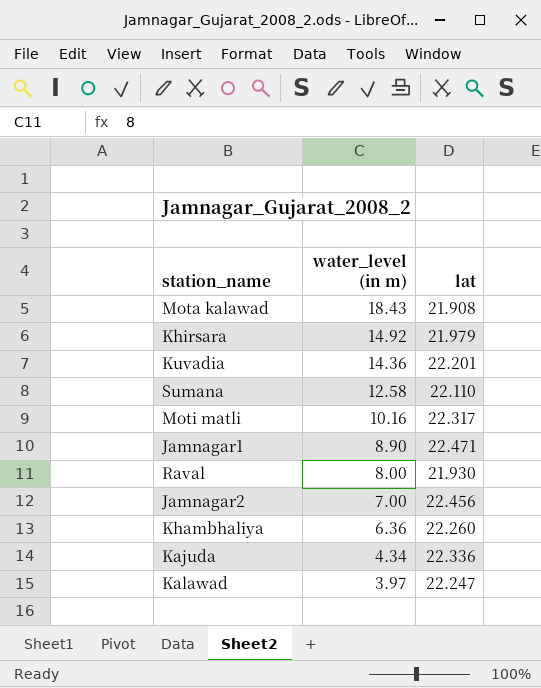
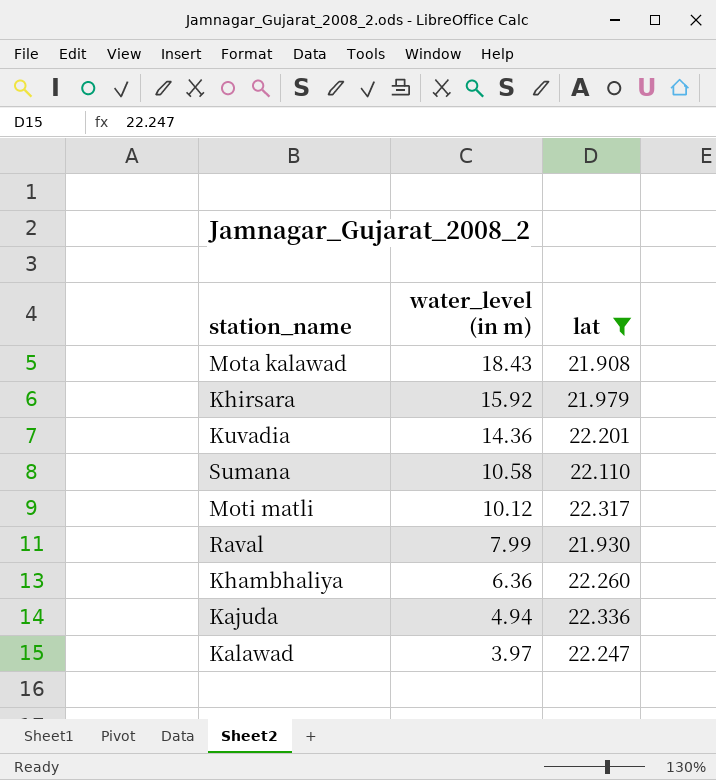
filter: none -> lat <= 22.336
Khirsara | water_level (in m): 14.92 -> 15.92
Sumana | water_level (in m): 12.58 -> 10.58
Moti matli | water_level (in m): 10.16 -> 10.12
Raval | water_level (in m): 8.00 -> 7.99
Kajuda | water_level (in m): 4.34 -> 4.94

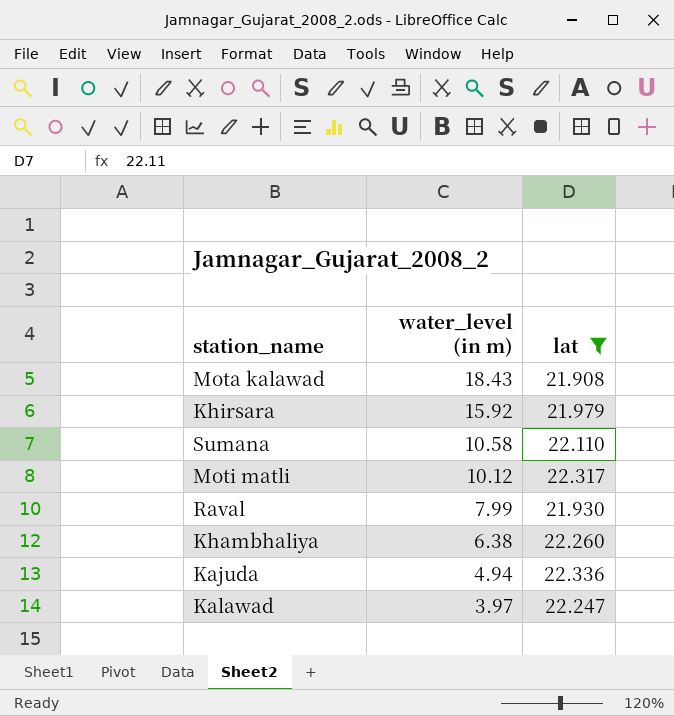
row Kuvadia: 14.36 | 22.201 -> none
Khambhaliya | water_level (in m): 6.36 -> 6.38

